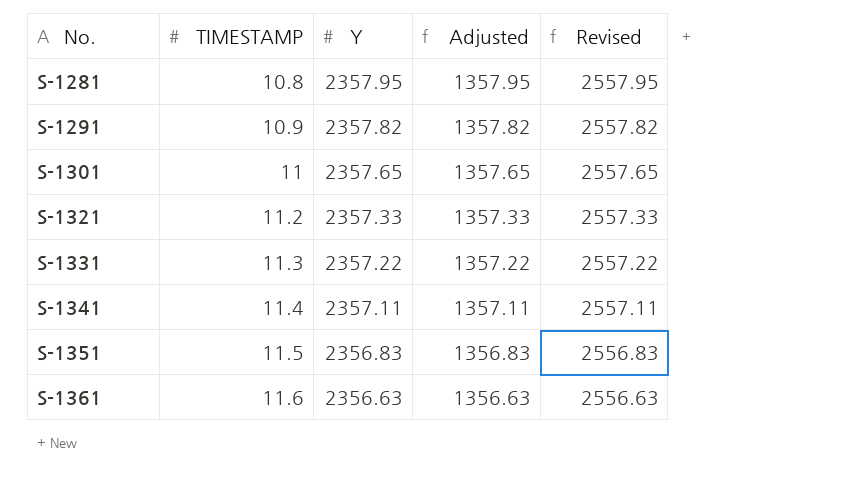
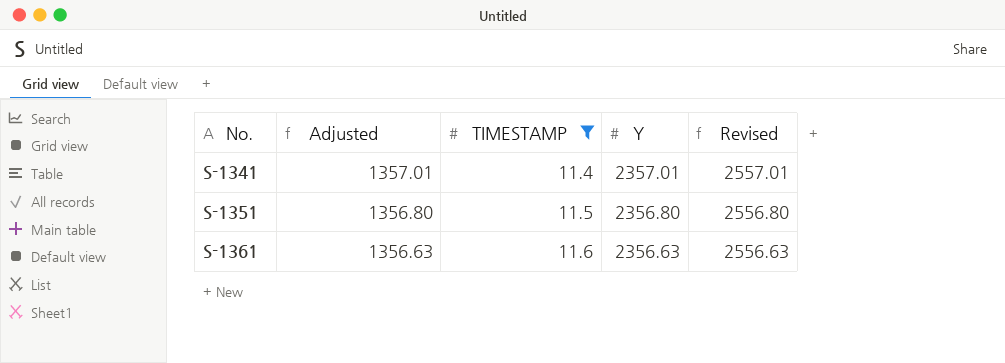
filter: none -> TIMESTAMP >= 11.4
column Adjusted | position: 4 -> 2
S-1341 | Adjusted: 1357.11 -> 1357.01
S-1341 | Y: 2357.11 -> 2357.01
S-1341 | Revised: 2557.11 -> 2557.01
S-1351 | Adjusted: 1356.83 -> 1356.80
S-1351 | Y: 2356.83 -> 2356.80
S-1351 | Revised: 2556.83 -> 2556.80

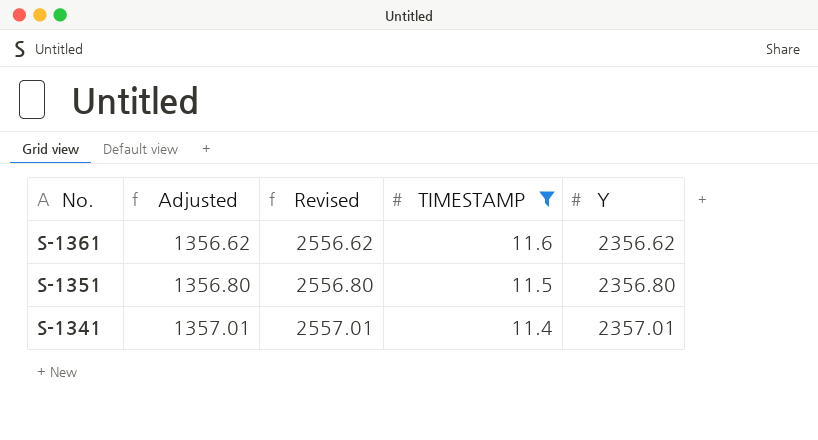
row order: No. ascending -> No. descending
column Revised | position: 5 -> 3
S-1361 | Adjusted: 1356.63 -> 1356.62
S-1361 | Revised: 2556.63 -> 2556.62
S-1361 | Y: 2356.63 -> 2356.62

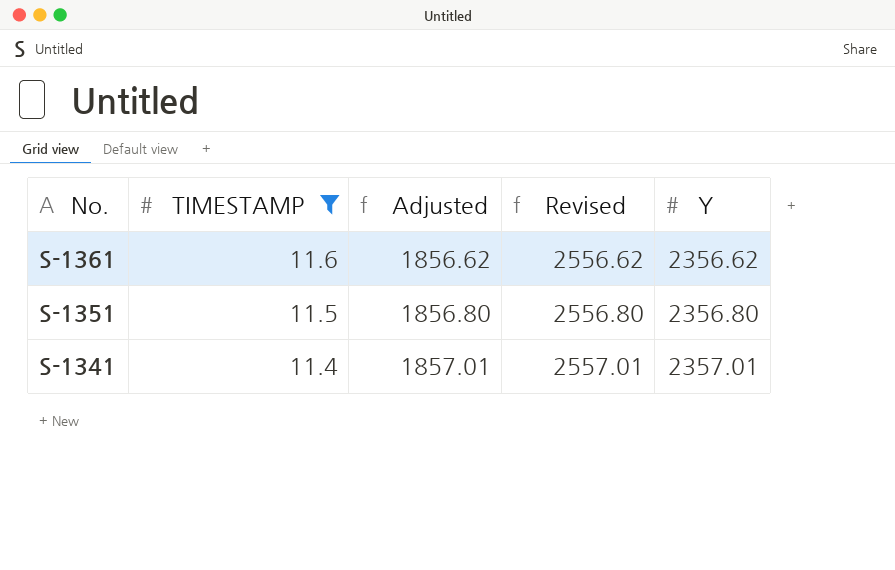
column TIMESTAMP | position: 4 -> 2
column Adjusted | formula: [Y] - 1000 -> [Y] - 500

